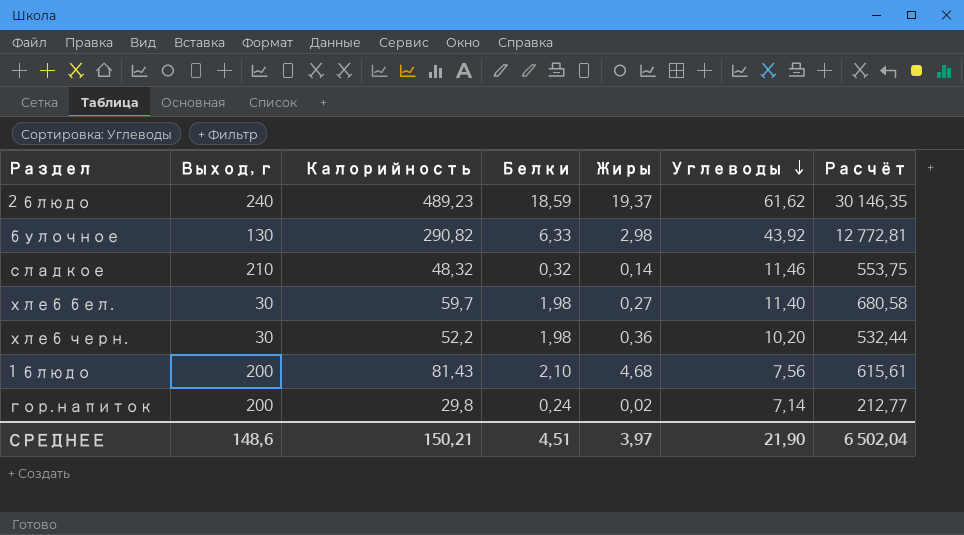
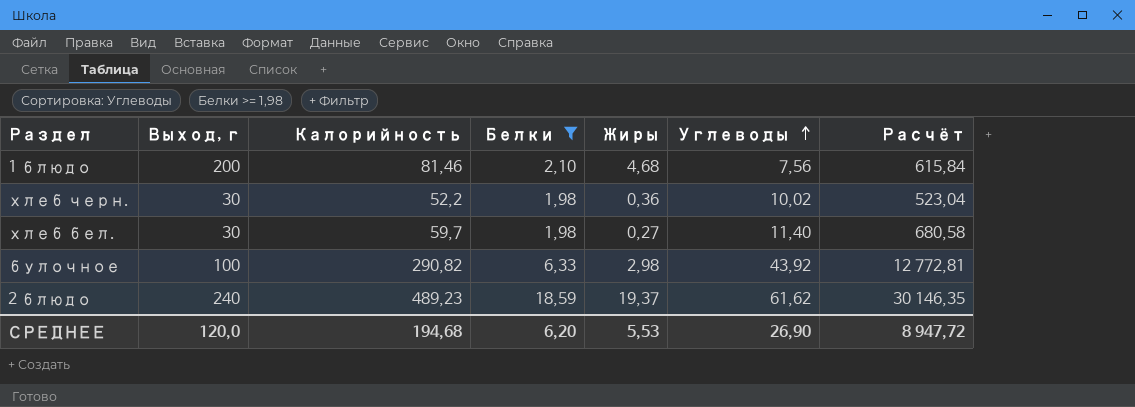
filter: none -> Белки >= 1,98
row order: Углеводы descending -> Углеводы ascending
1 блюдо | Калорийность: 81,43 -> 81,46
1 блюдо | Расчёт: 615,61 -> 615,84
хлеб черн. | Углеводы: 10,20 -> 10,02
хлеб черн. | Расчёт: 532,44 -> 523,04
булочное | Выход, г: 130 -> 100
СРЕДНЕЕ | Выход, г: 148,6 -> 120,0
СРЕДНЕЕ | Калорийность: 150,21 -> 194,68
СРЕДНЕЕ | Белки: 4,51 -> 6,20
СРЕДНЕЕ | Жиры: 3,97 -> 5,53
СРЕДНЕЕ | Углеводы: 21,90 -> 26,90
СРЕДНЕЕ | Расчёт: 6 502,04 -> 8 947,72

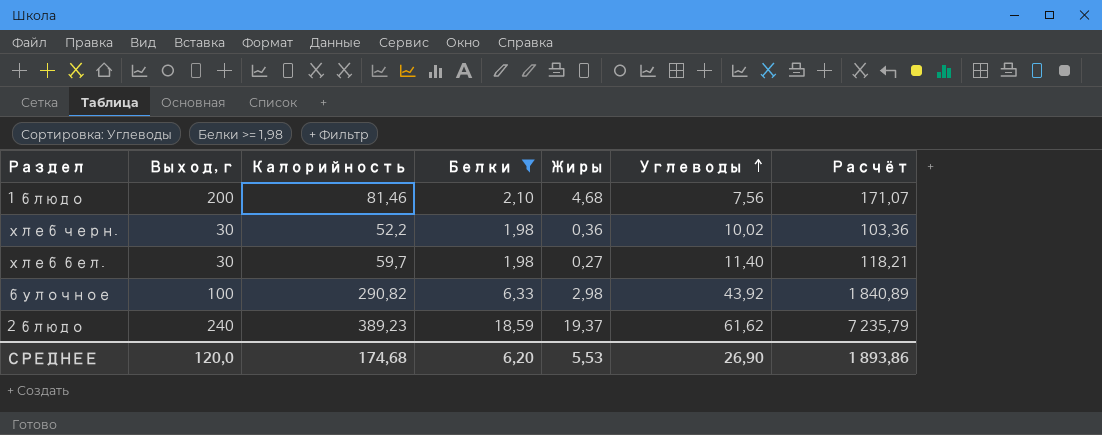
column Расчёт | formula: [Калорийность] * [Углеводы] -> [Калорийность] * [Белки]
2 блюдо | Калорийность: 489,23 -> 389,23
СРЕДНЕЕ | Калорийность: 194,68 -> 174,68
СРЕДНЕЕ | Расчёт: 8 947,72 -> 1 893,86

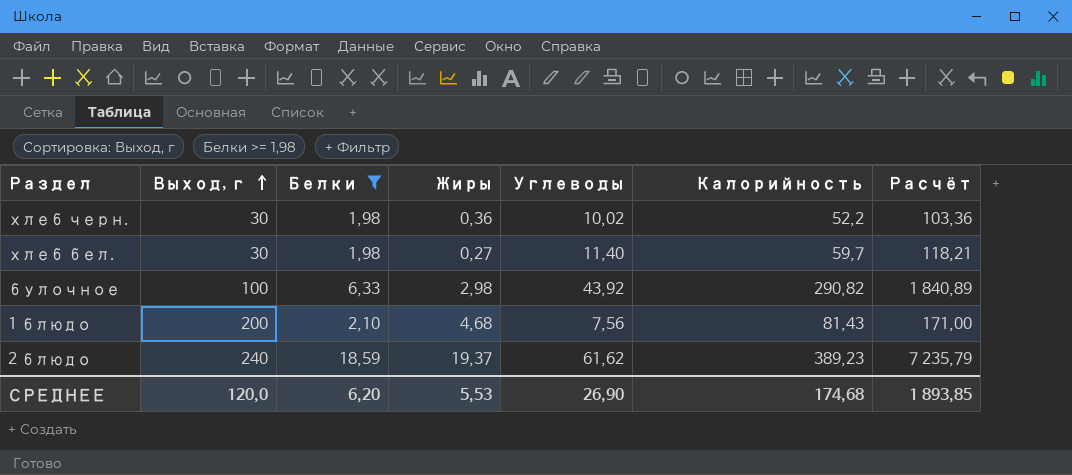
row order: Углеводы ascending -> Выход, г ascending
column Калорийность | position: 3 -> 6
1 блюдо | Калорийность: 81,46 -> 81,43
1 блюдо | Расчёт: 171,07 -> 171,00
СРЕДНЕЕ | Расчёт: 1 893,86 -> 1 893,85

